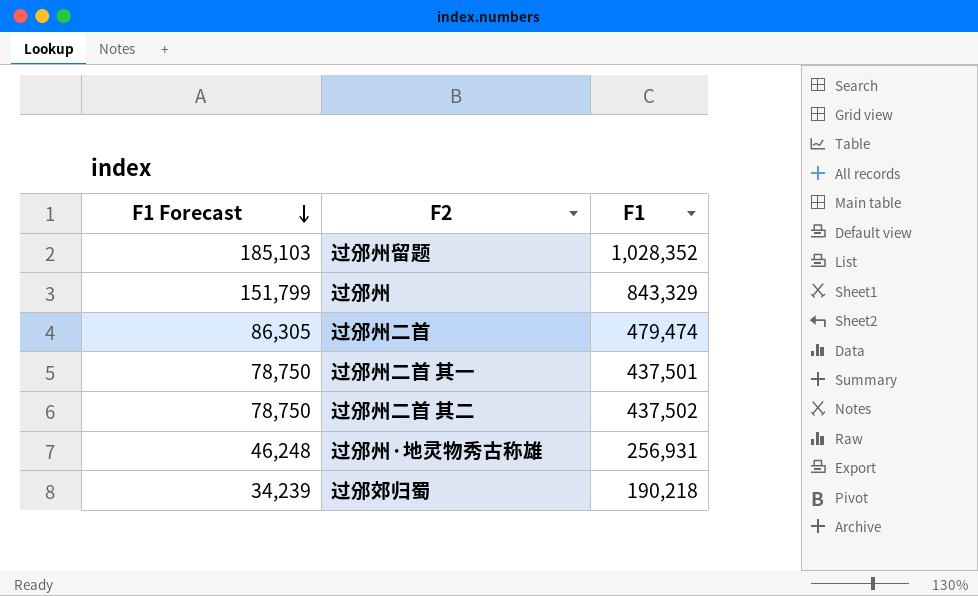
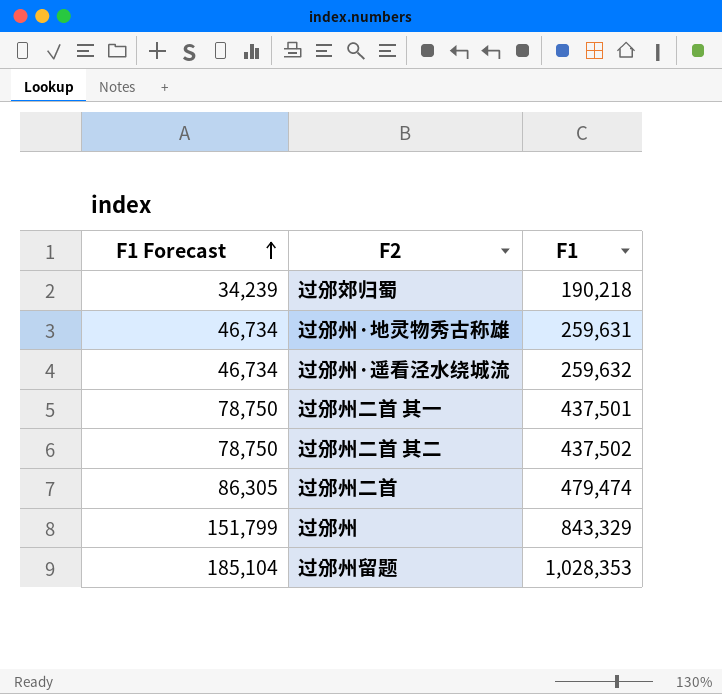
row order: F1 Forecast descending -> F1 Forecast ascending
过邠州·地灵物秀古称雄 | F1 Forecast: 46,248 -> 46,734
过邠州·地灵物秀古称雄 | F1: 256,931 -> 259,631
row 过邠州·遥看泾水绕城流: none -> 46,734 | 259,632
过邠州留题 | F1 Forecast: 185,103 -> 185,104
过邠州留题 | F1: 1,028,352 -> 1,028,353

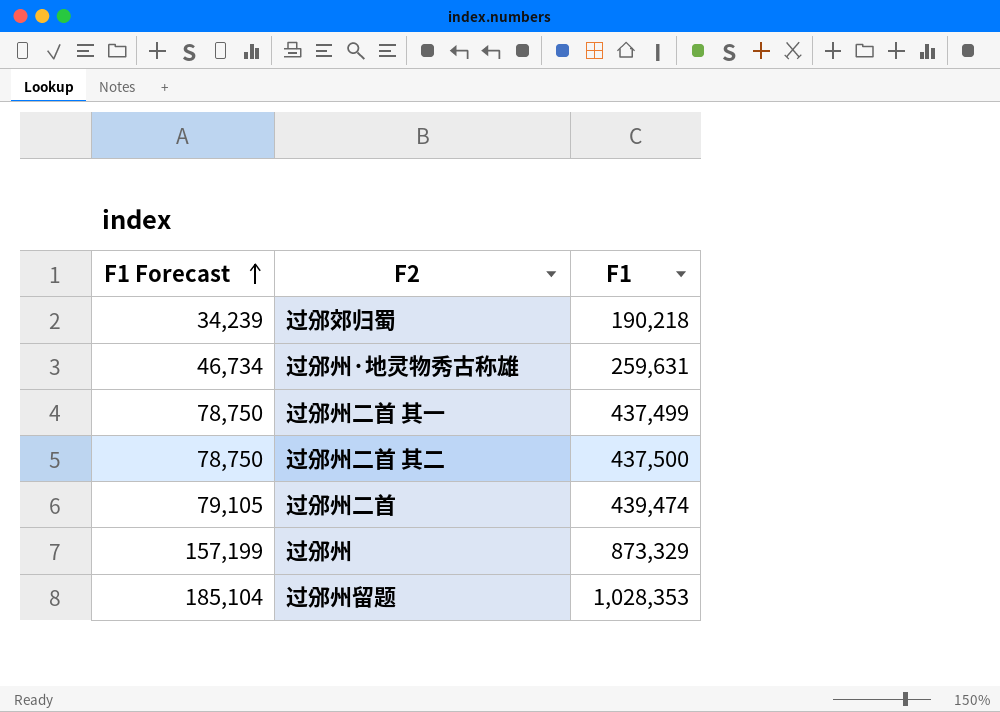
row 过邠州·遥看泾水绕城流: 46,734 | 259,632 -> none
过邠州二首 其一 | F1: 437,501 -> 437,499
过邠州二首 其二 | F1: 437,502 -> 437,500
过邠州二首 | F1 Forecast: 86,305 -> 79,105
过邠州二首 | F1: 479,474 -> 439,474
过邠州 | F1 Forecast: 151,799 -> 157,199
过邠州 | F1: 843,329 -> 873,329

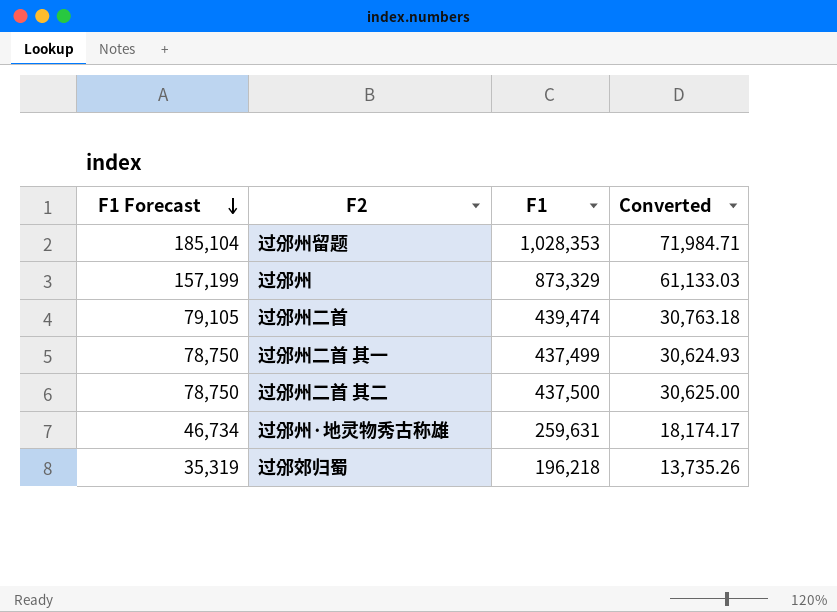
row order: F1 Forecast ascending -> F1 Forecast descending
column Converted | formula: none -> [F1] * 0.07
过邠郊归蜀 | F1 Forecast: 34,239 -> 35,319
过邠郊归蜀 | F1: 190,218 -> 196,218

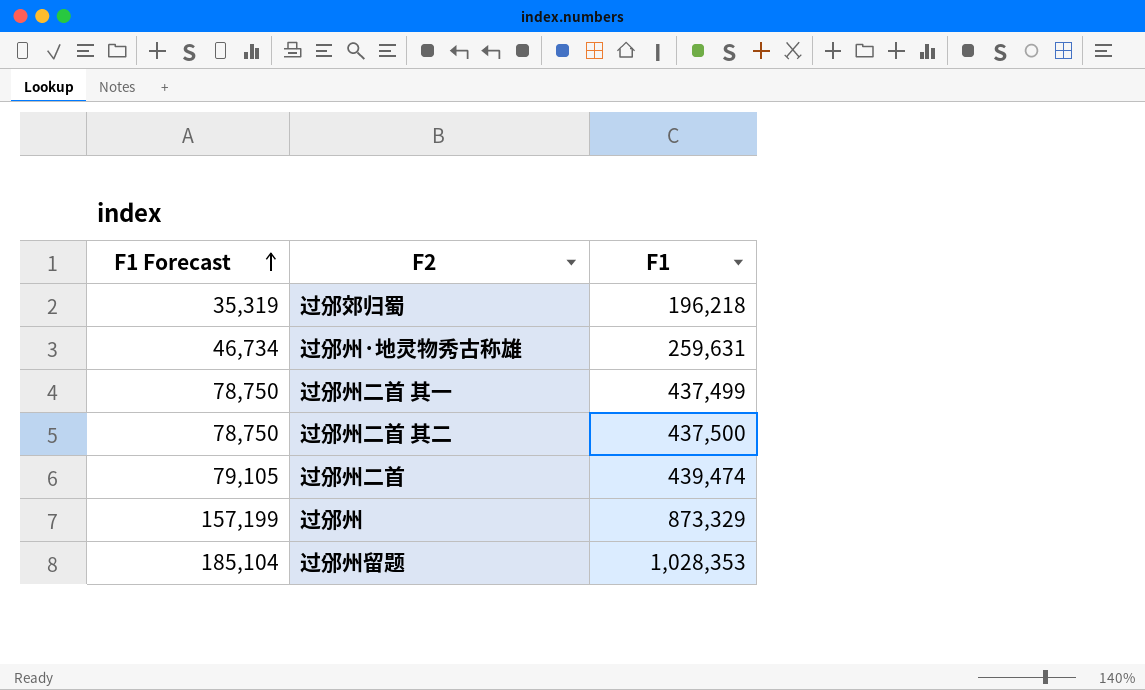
row order: F1 Forecast descending -> F1 Forecast ascending
column Converted | formula: [F1] * 0.07 -> none

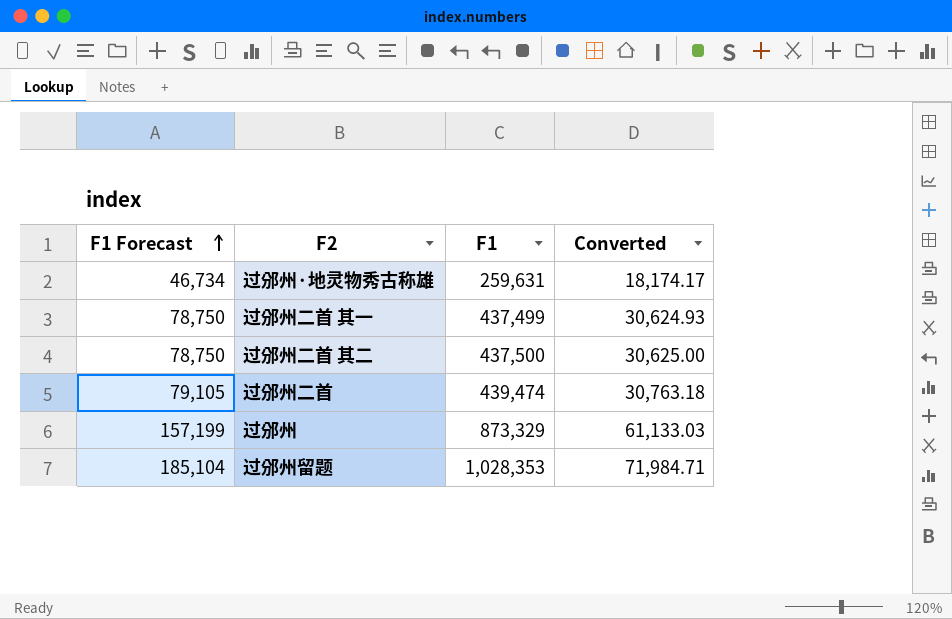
column Converted | formula: none -> [F1] * 0.07
row 过邠郊归蜀: 35,319 | 196,218 -> none

